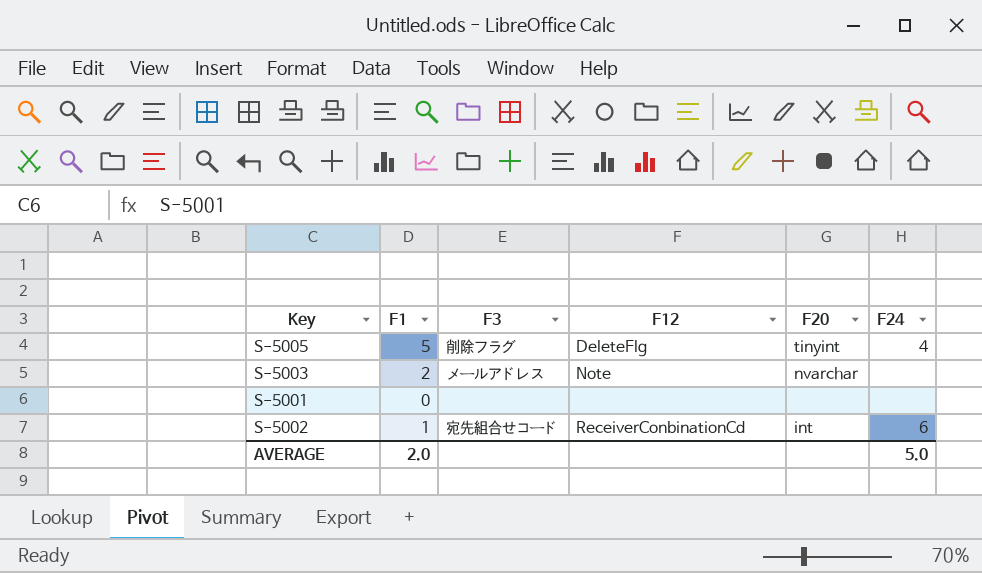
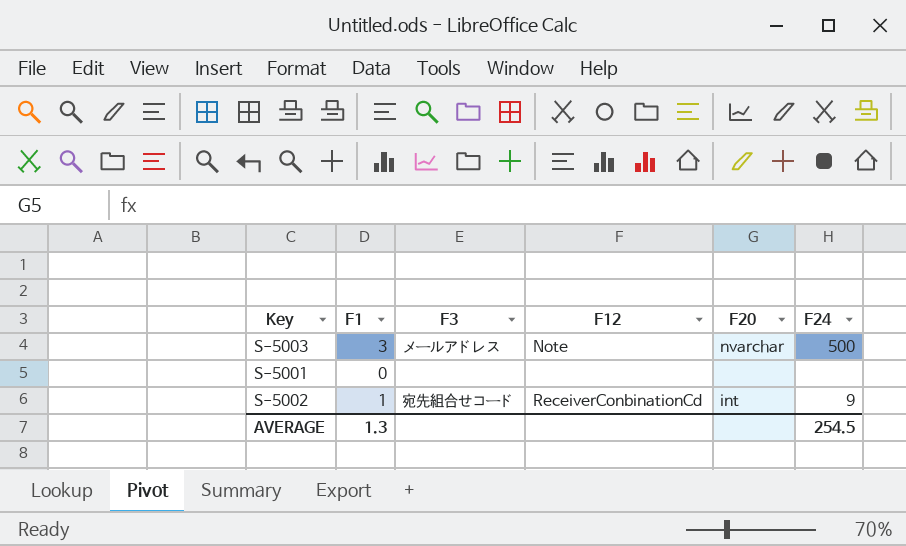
row S-5005: 5 | 削除フラグ | DeleteFlg | tinyint | 4 -> none
S-5003 | F1: 2 -> 3
S-5003 | F24: none -> 500
S-5002 | F24: 6 -> 9
AVERAGE | F1: 2.0 -> 1.3
AVERAGE | F24: 5.0 -> 254.5

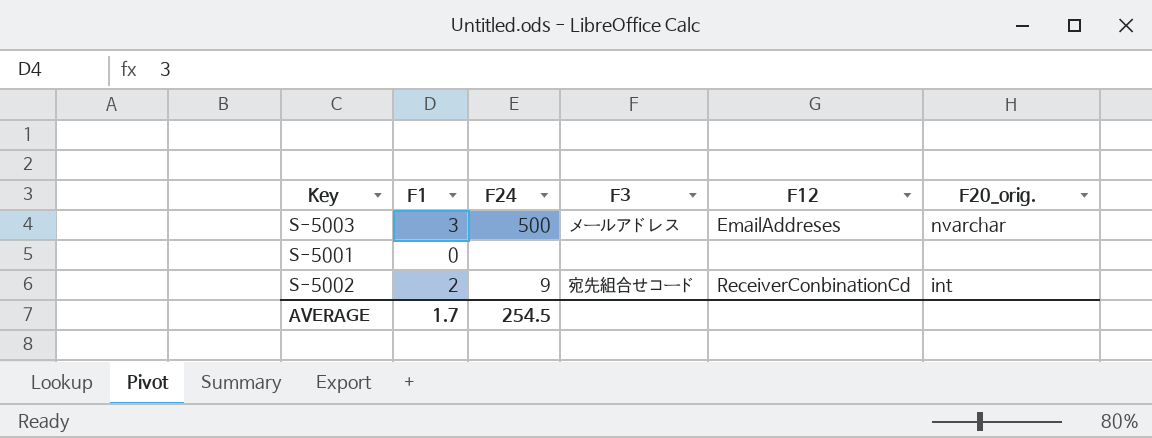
column F24 | position: 6 -> 3
column name: F20 -> F20_orig.
S-5003 | F12: Note -> EmailAddreses
S-5002 | F1: 1 -> 2
AVERAGE | F1: 1.3 -> 1.7

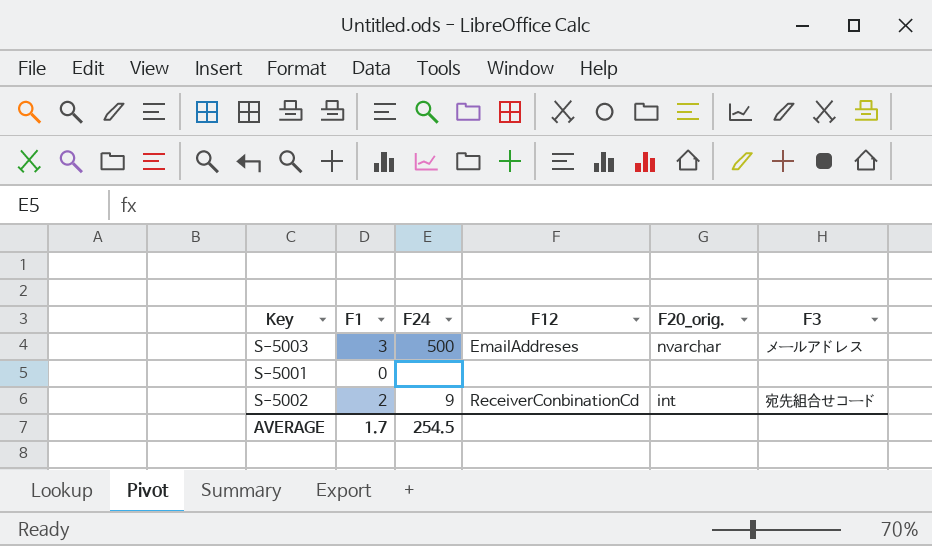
column F3 | position: 4 -> 6

